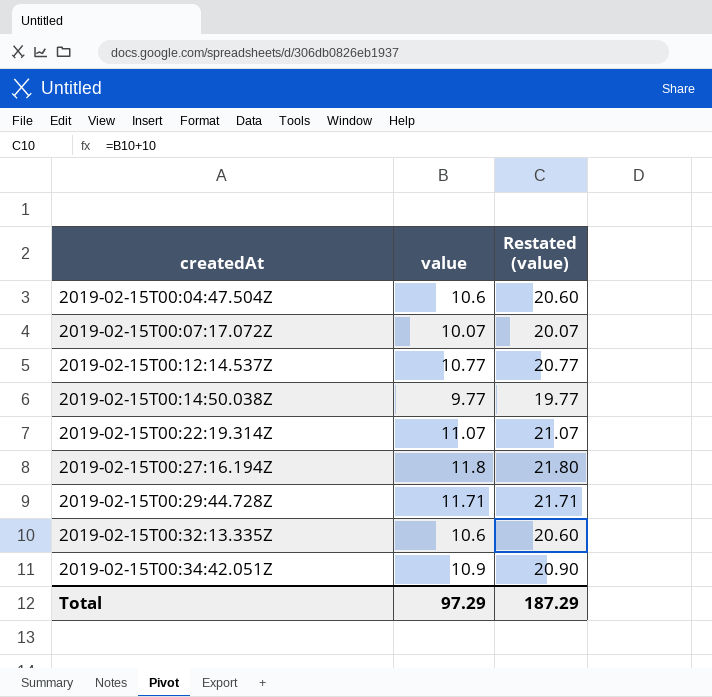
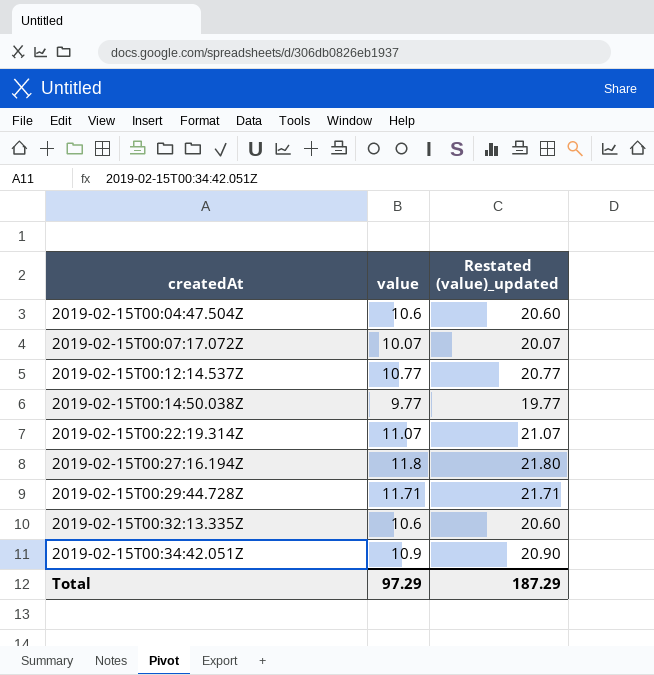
column name: Restated (value) -> Restated (value)_updated

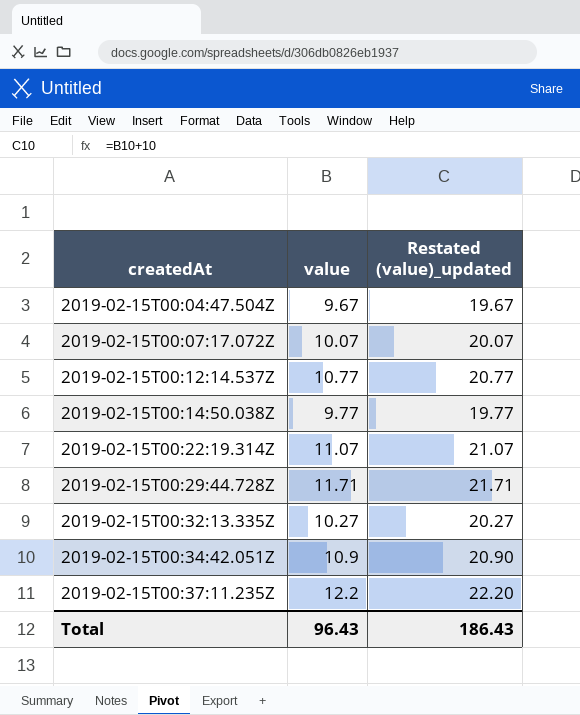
row 2019-02-15T00:27:16.194Z: 11.8 | 21.80 -> none
2019-02-15T00:04:47.504Z | value: 10.6 -> 9.67
2019-02-15T00:04:47.504Z | Restated (value)_updated: 20.60 -> 19.67
2019-02-15T00:32:13.335Z | value: 10.6 -> 10.27
2019-02-15T00:32:13.335Z | Restated (value)_updated: 20.60 -> 20.27
row 2019-02-15T00:37:11.235Z: none -> 12.2 | 22.20
Total | value: 97.29 -> 96.43
Total | Restated (value)_updated: 187.29 -> 186.43

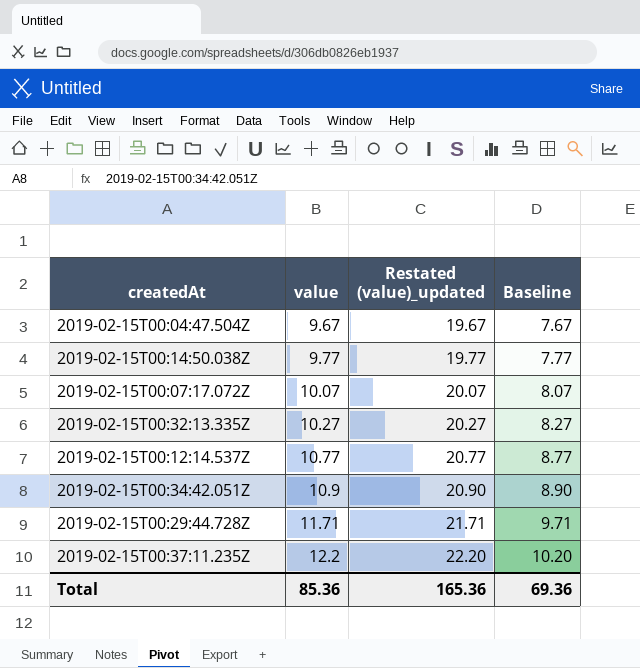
row order: createdAt ascending -> value ascending
column Baseline | formula: none -> [value] - 2
row 2019-02-15T00:22:19.314Z: 11.07 | 21.07 -> none
Total | value: 96.43 -> 85.36
Total | Restated (value)_updated: 186.43 -> 165.36

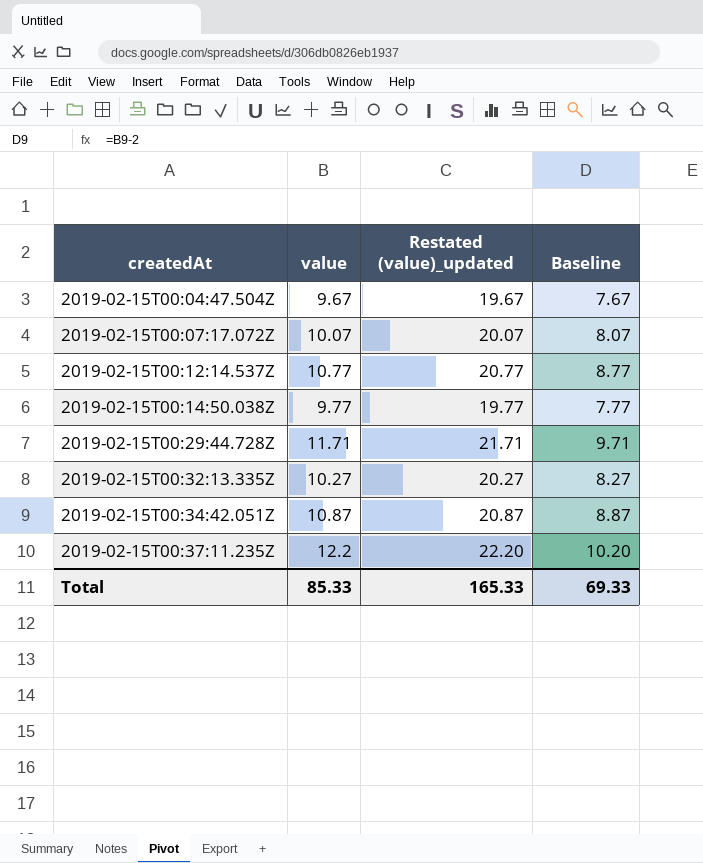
row order: value ascending -> createdAt ascending
2019-02-15T00:34:42.051Z | value: 10.9 -> 10.87
2019-02-15T00:34:42.051Z | Restated (value)_updated: 20.90 -> 20.87
2019-02-15T00:34:42.051Z | Baseline: 8.90 -> 8.87
Total | value: 85.36 -> 85.33
Total | Restated (value)_updated: 165.36 -> 165.33
Total | Baseline: 69.36 -> 69.33

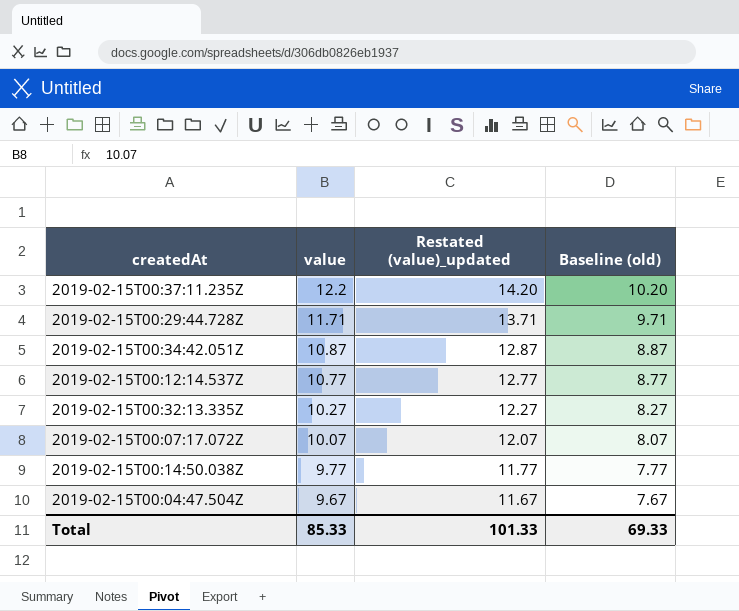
row order: createdAt ascending -> value descending
column Restated (value)_updated | formula: [value] + 10 -> [value] + 2
column name: Baseline -> Baseline (old)
Total | Restated (value)_updated: 165.33 -> 101.33

